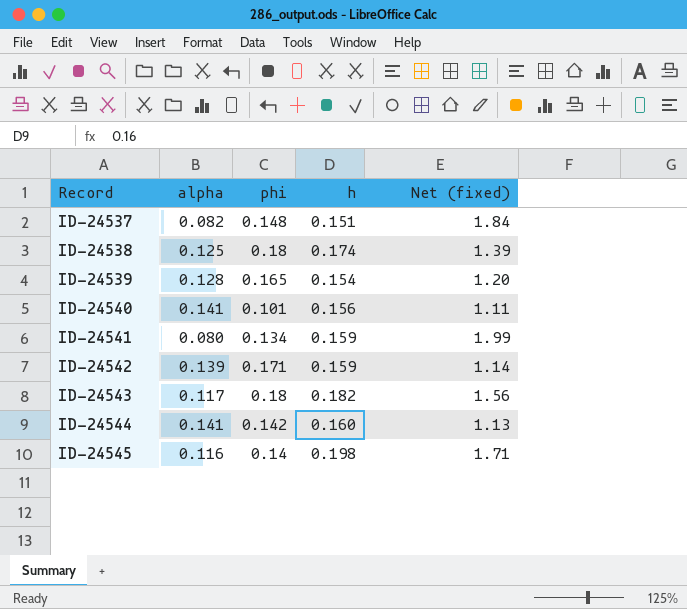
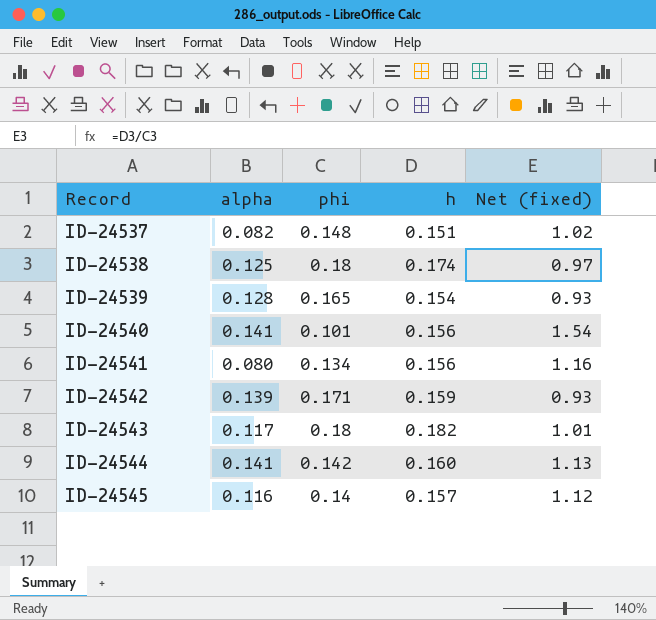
column Net (fixed) | formula: [h] / [alpha] -> [h] / [phi]
ID-24541 | h: 0.159 -> 0.156
ID-24545 | h: 0.198 -> 0.157

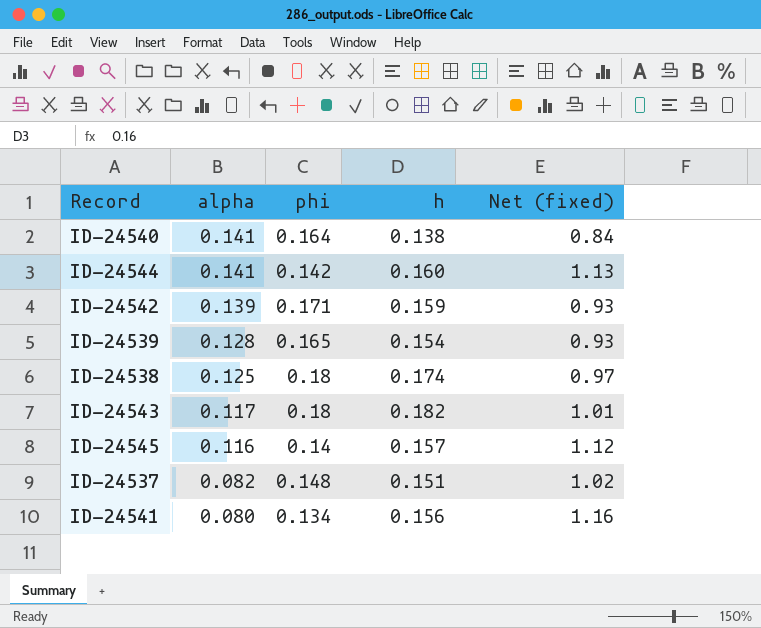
row order: Record ascending -> alpha descending
ID-24540 | phi: 0.101 -> 0.164
ID-24540 | h: 0.156 -> 0.138
ID-24540 | Net (fixed): 1.54 -> 0.84

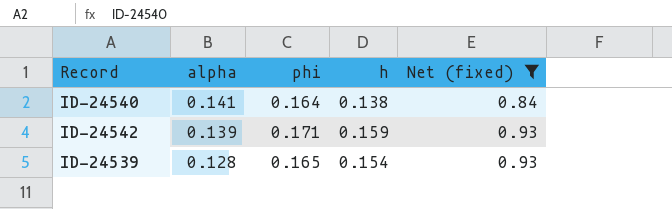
filter: none -> Net (fixed) <= 0.93

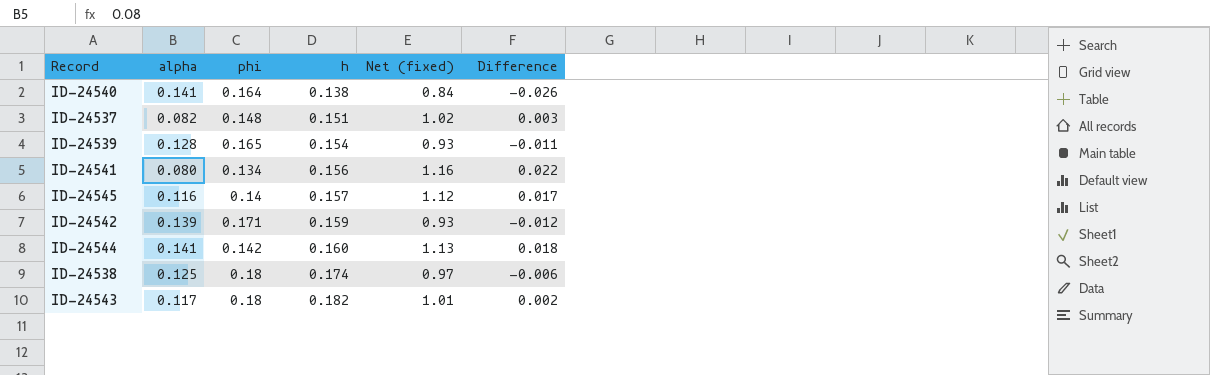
filter: Net (fixed) <= 0.93 -> none
row order: alpha descending -> h ascending
column Difference | formula: none -> [h] - [phi]

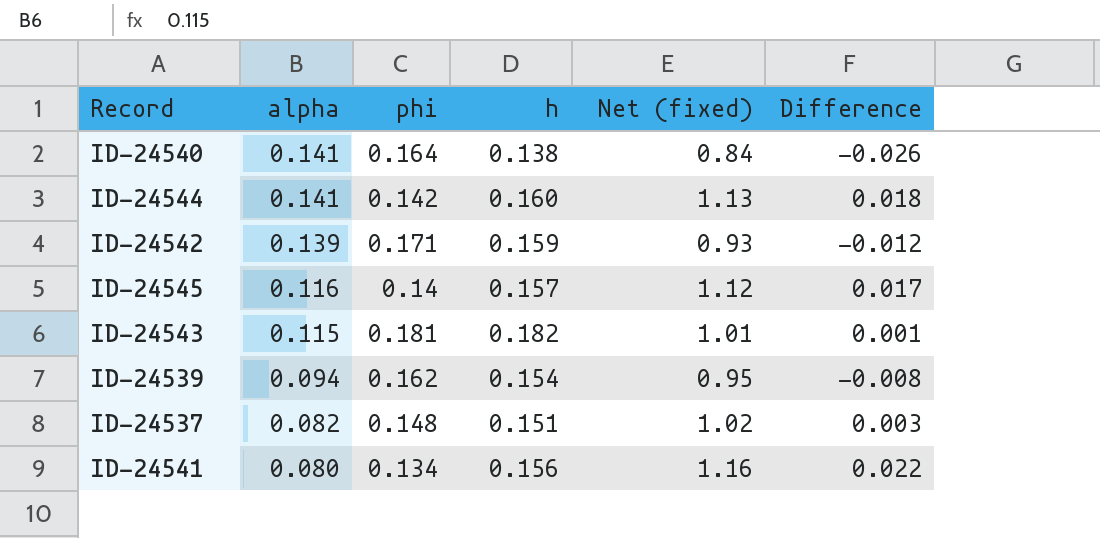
row order: h ascending -> alpha descending
row ID-24538: 0.125 | 0.18 | 0.174 | 0.97 | -0.006 -> none
ID-24543 | alpha: 0.117 -> 0.115
ID-24543 | phi: 0.18 -> 0.181
ID-24543 | Difference: 0.002 -> 0.001
ID-24539 | alpha: 0.128 -> 0.094
ID-24539 | phi: 0.165 -> 0.162
ID-24539 | Net (fixed): 0.93 -> 0.95
ID-24539 | Difference: -0.011 -> -0.008

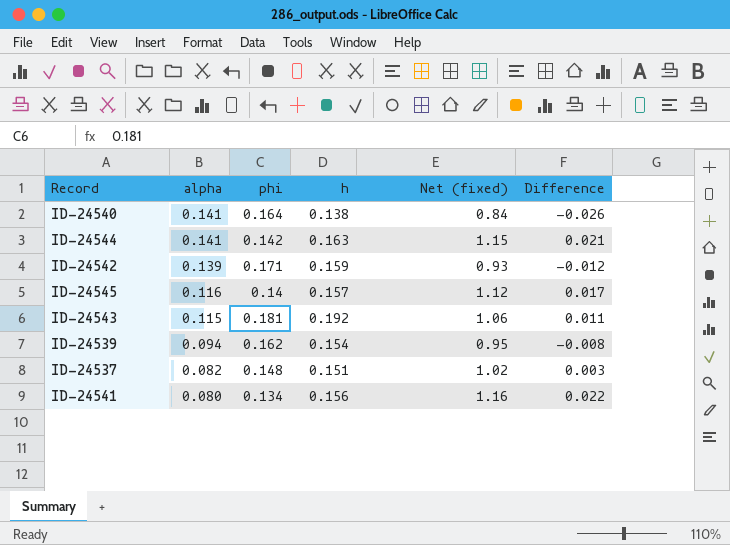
ID-24544 | h: 0.160 -> 0.163
ID-24544 | Net (fixed): 1.13 -> 1.15
ID-24544 | Difference: 0.018 -> 0.021
ID-24543 | h: 0.182 -> 0.192
ID-24543 | Net (fixed): 1.01 -> 1.06
ID-24543 | Difference: 0.001 -> 0.011

